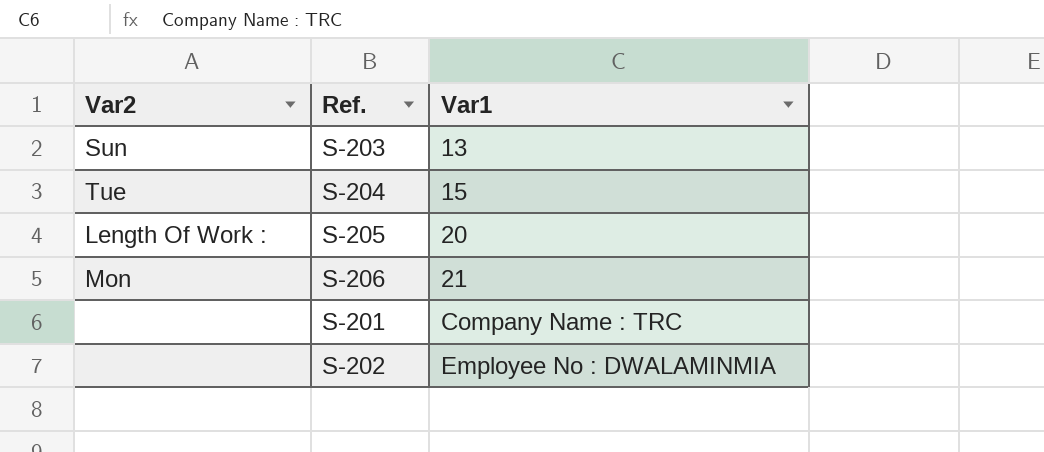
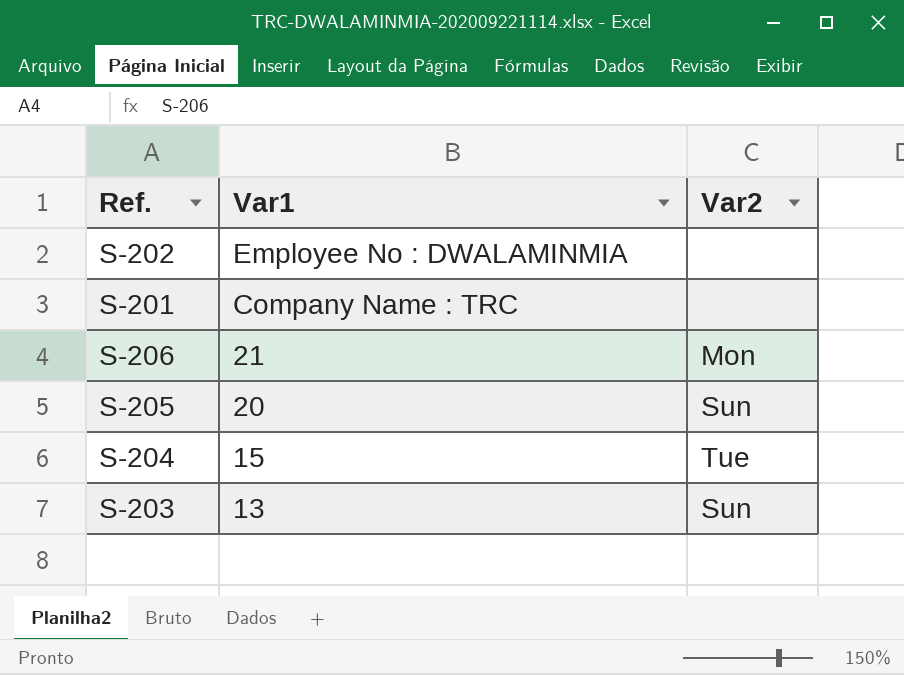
row order: Var1 ascending -> Var1 descending
column Var2 | position: 1 -> 3
S-205 | Var2: Length Of Work : -> Sun

